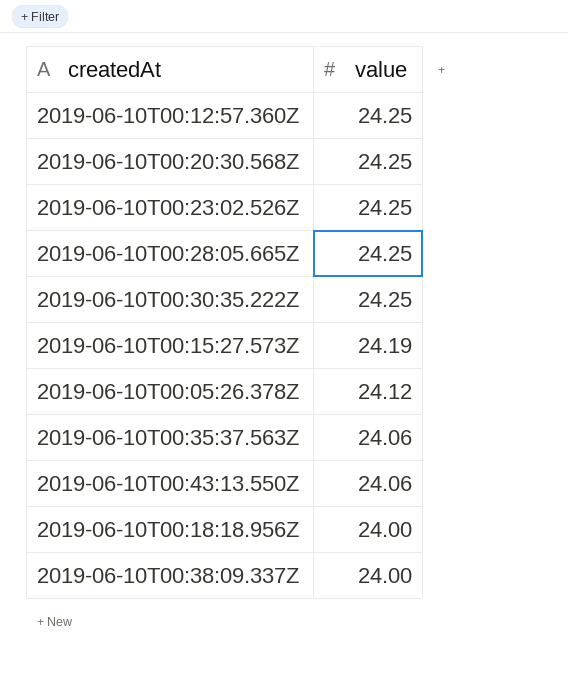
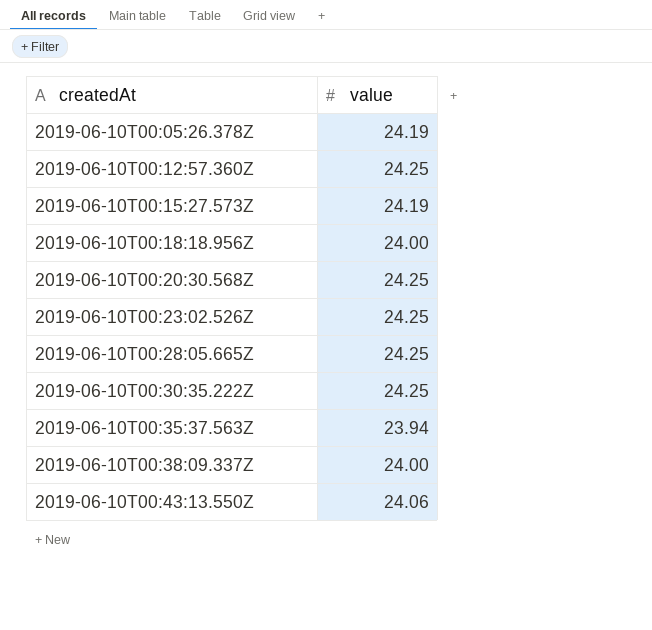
row order: value descending -> createdAt ascending
2019-06-10T00:05:26.378Z | value: 24.12 -> 24.19
2019-06-10T00:35:37.563Z | value: 24.06 -> 23.94

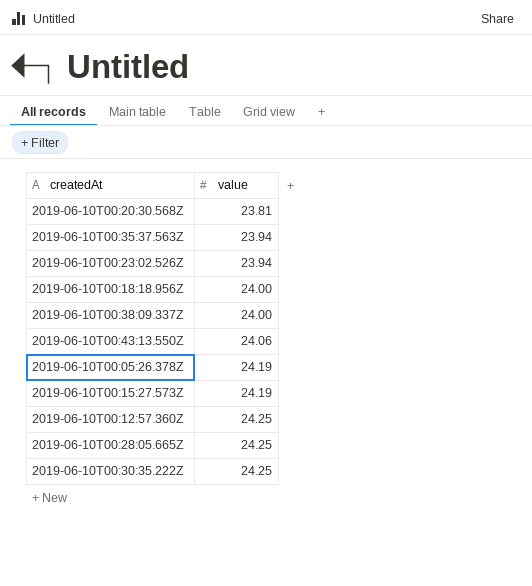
row order: createdAt ascending -> value ascending
2019-06-10T00:20:30.568Z | value: 24.25 -> 23.81
2019-06-10T00:23:02.526Z | value: 24.25 -> 23.94

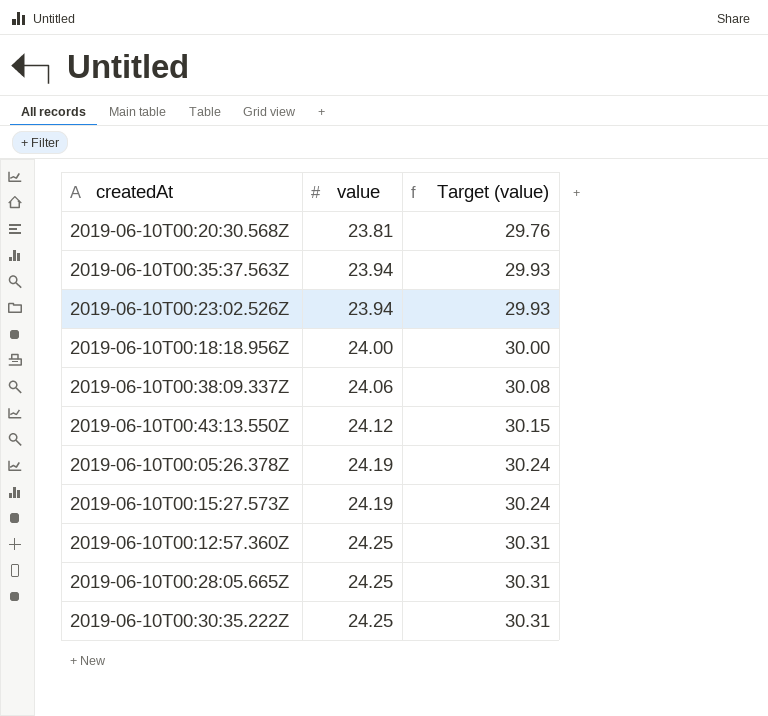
column Target (value) | formula: none -> [value] * 1.25
2019-06-10T00:38:09.337Z | value: 24.00 -> 24.06
2019-06-10T00:43:13.550Z | value: 24.06 -> 24.12

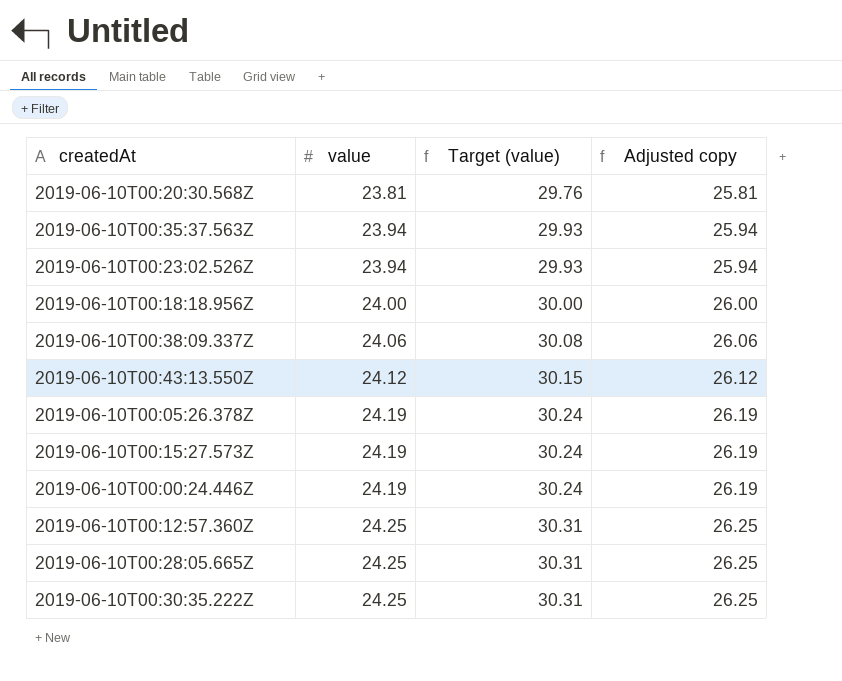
column Adjusted copy | formula: none -> [value] + 2
row 2019-06-10T00:00:24.446Z: none -> 24.19 | 30.24 | 26.19

